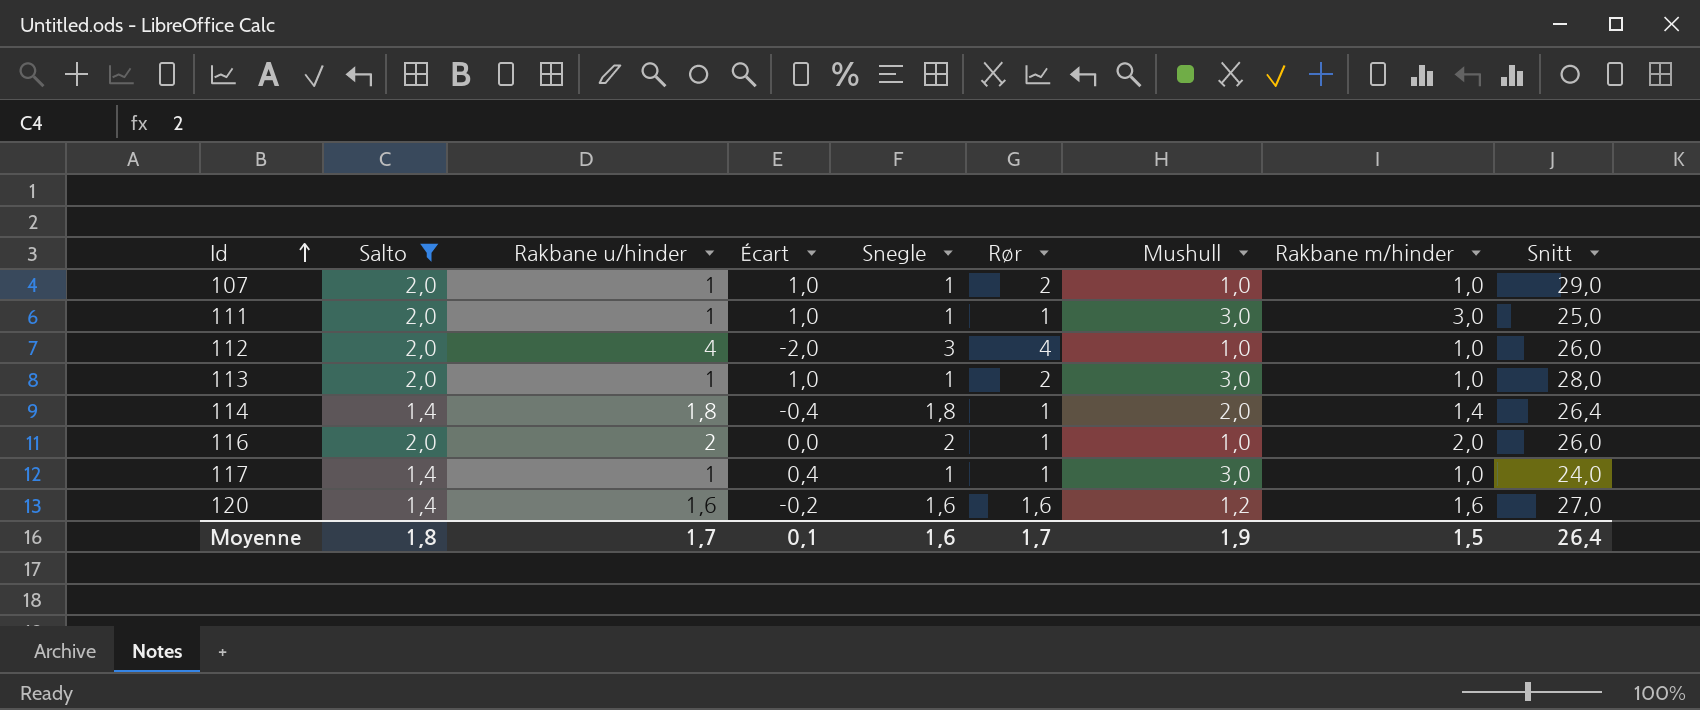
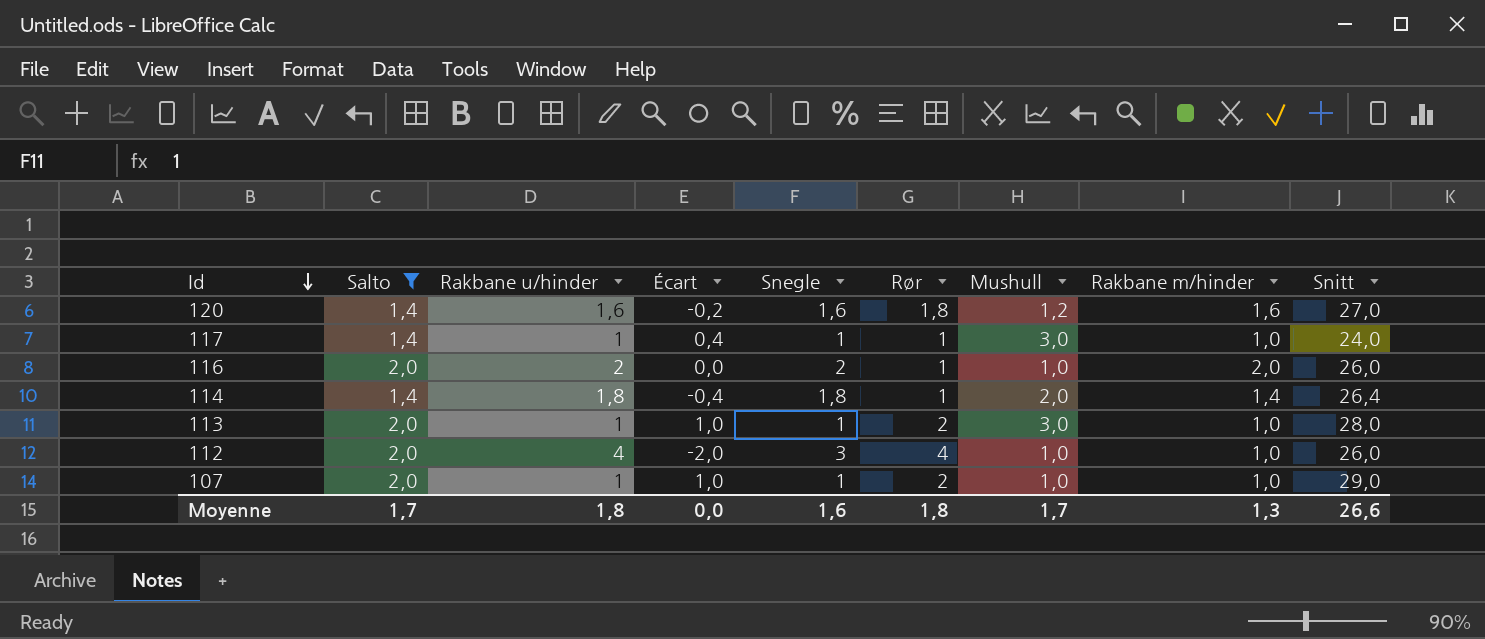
row order: Id ascending -> Id descending
row 111: 2,0 | 1 | 1,0 | 1 | 1 | 3,0 | 3,0 | 25,0 -> none
120 | Rør: 1,6 -> 1,8
Moyenne | Salto: 1,8 -> 1,7
Moyenne | Rakbane u/hinder: 1,7 -> 1,8
Moyenne | Écart: 0,1 -> 0,0
Moyenne | Rør: 1,7 -> 1,8
Moyenne | Mushull: 1,9 -> 1,7
Moyenne | Rakbane m/hinder: 1,5 -> 1,3
Moyenne | Snitt: 26,4 -> 26,6

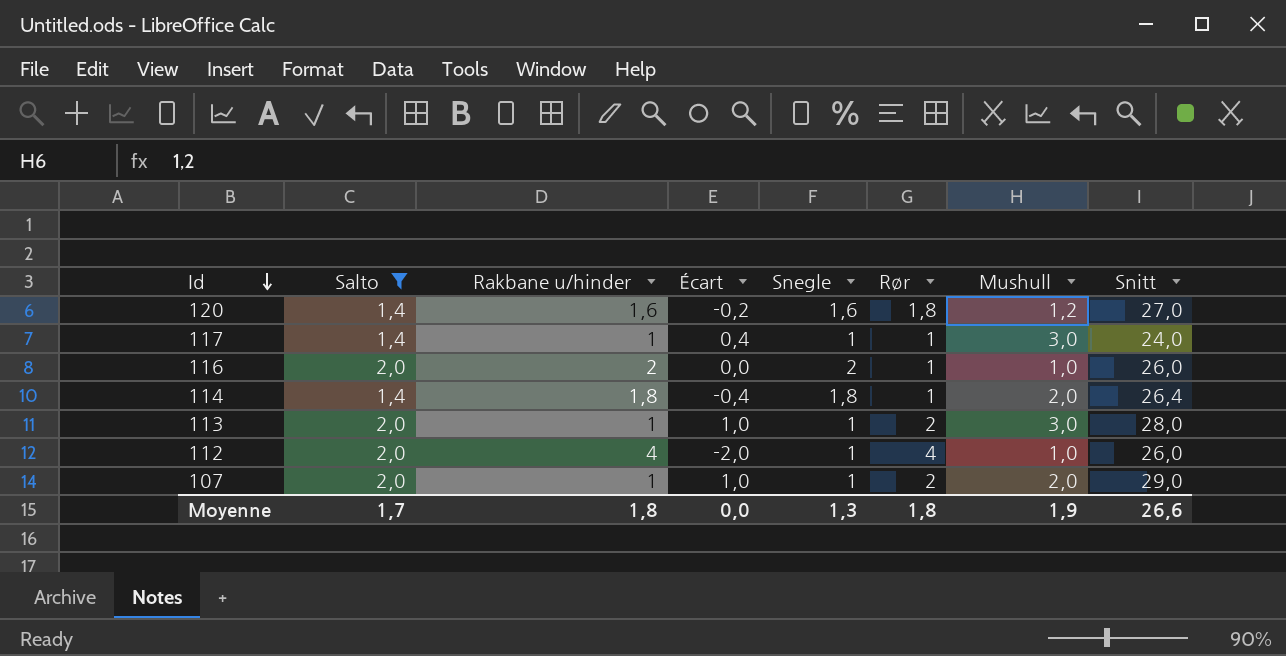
column Rakbane m/hinder | position: 8 -> none
112 | Snegle: 3 -> 1
107 | Mushull: 1,0 -> 2,0
Moyenne | Snegle: 1,6 -> 1,3
Moyenne | Mushull: 1,7 -> 1,9

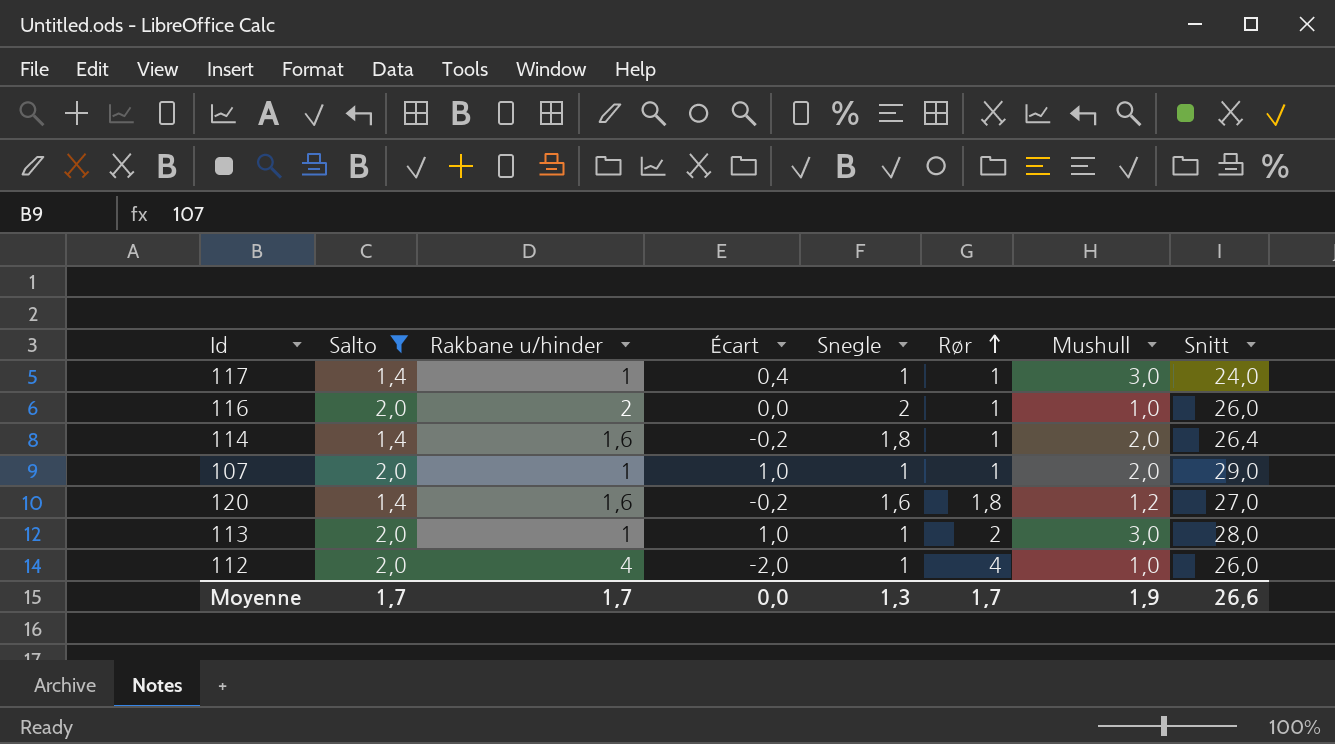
row order: Id descending -> Rør ascending
114 | Rakbane u/hinder: 1,8 -> 1,6
114 | Écart: -0,4 -> -0,2
107 | Rør: 2 -> 1
Moyenne | Rakbane u/hinder: 1,8 -> 1,7
Moyenne | Rør: 1,8 -> 1,7

